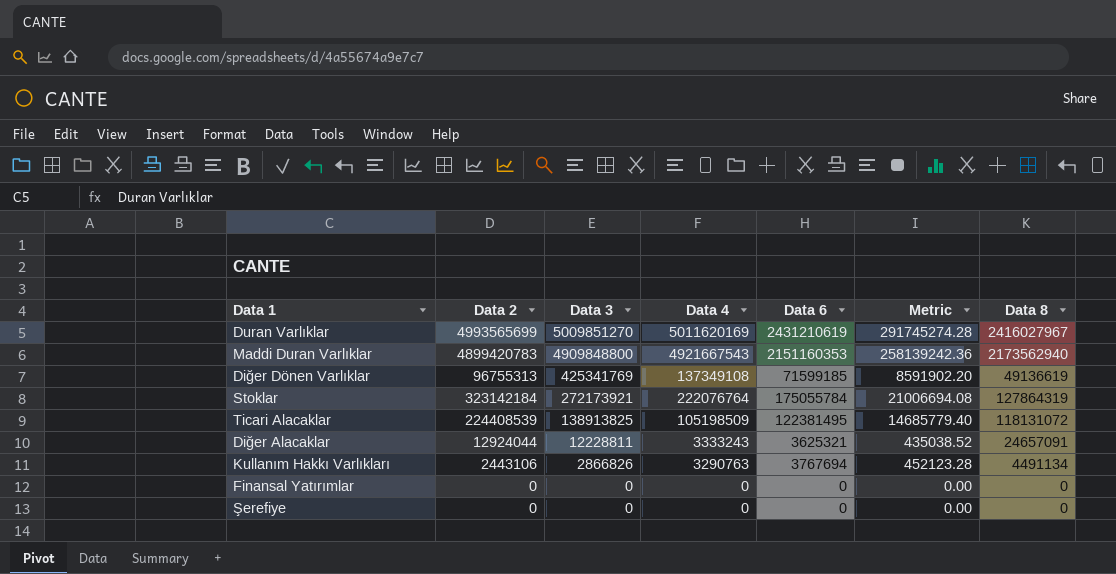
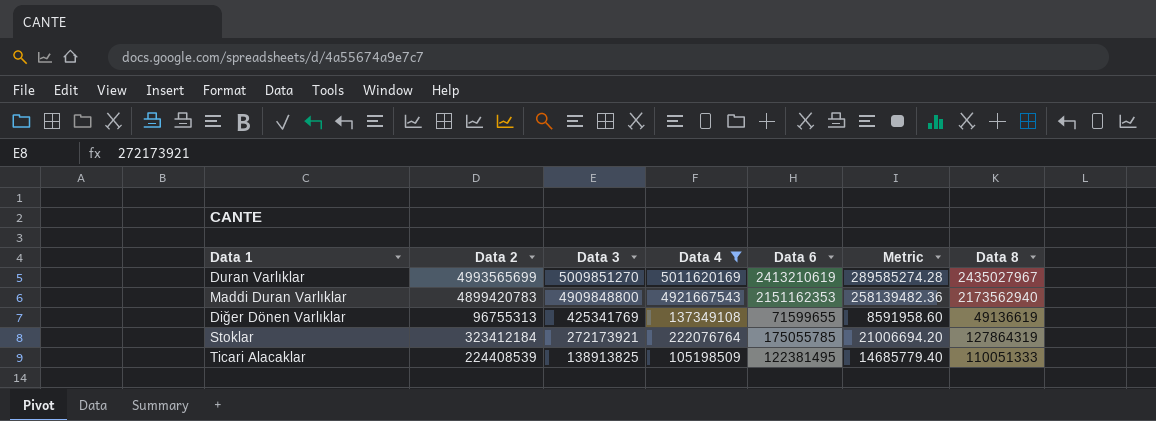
filter: none -> Data 4 >= 105198509
Duran Varlıklar | Data 6: 2431210619 -> 2413210619
Duran Varlıklar | Metric: 291745274.28 -> 289585274.28
Duran Varlıklar | Data 8: 2416027967 -> 2435027967
Maddi Duran Varlıklar | Data 6: 2151160353 -> 2151162353
Maddi Duran Varlıklar | Metric: 258139242.36 -> 258139482.36
Diğer Dönen Varlıklar | Data 6: 71599185 -> 71599655
Diğer Dönen Varlıklar | Metric: 8591902.20 -> 8591958.60
Stoklar | Data 2: 323142184 -> 323412184
Stoklar | Data 6: 175055784 -> 175055785
Stoklar | Metric: 21006694.08 -> 21006694.20
Ticari Alacaklar | Data 8: 118131072 -> 110051333

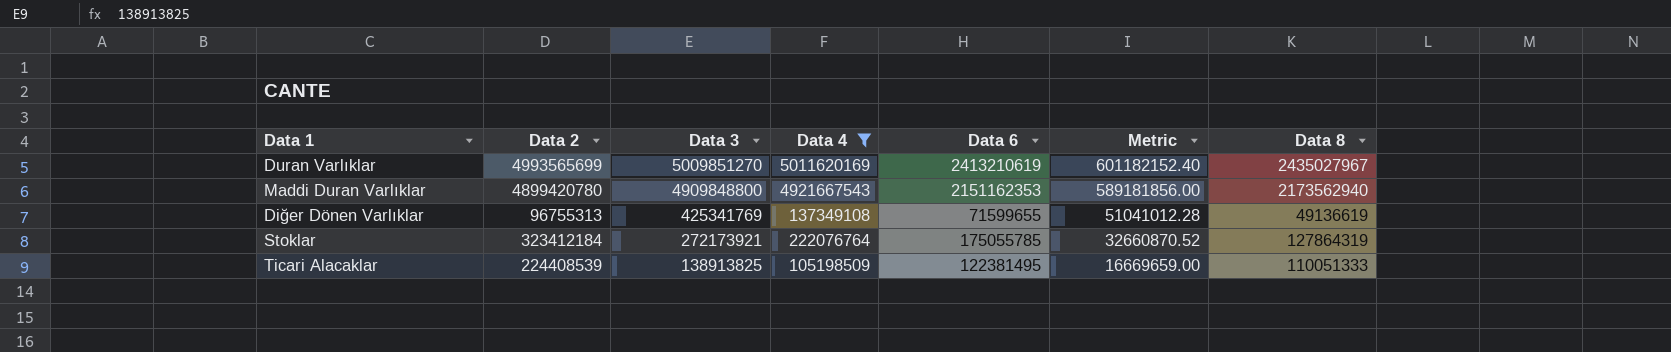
column Metric | formula: [Data 6] * 0.12 -> [Data 3] * 0.12
Maddi Duran Varlıklar | Data 2: 4899420783 -> 4899420780

